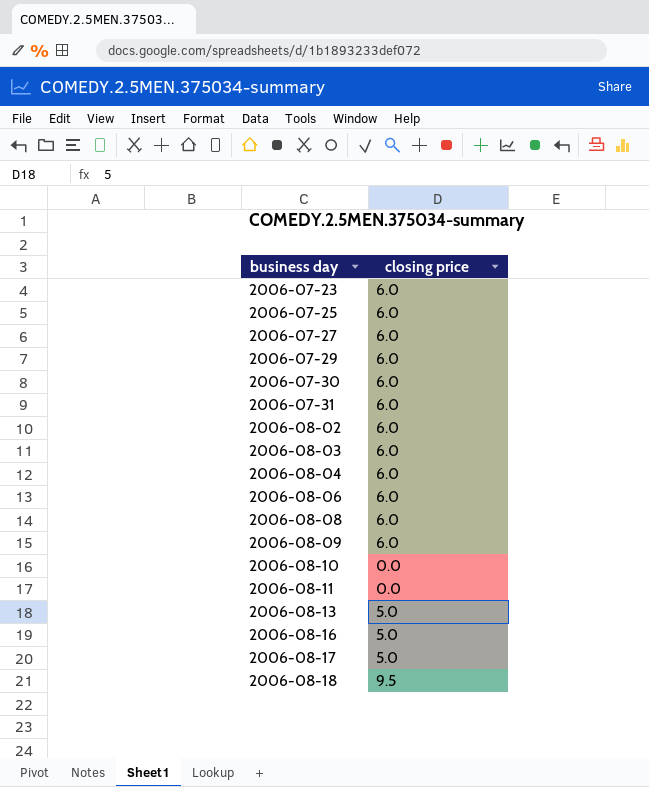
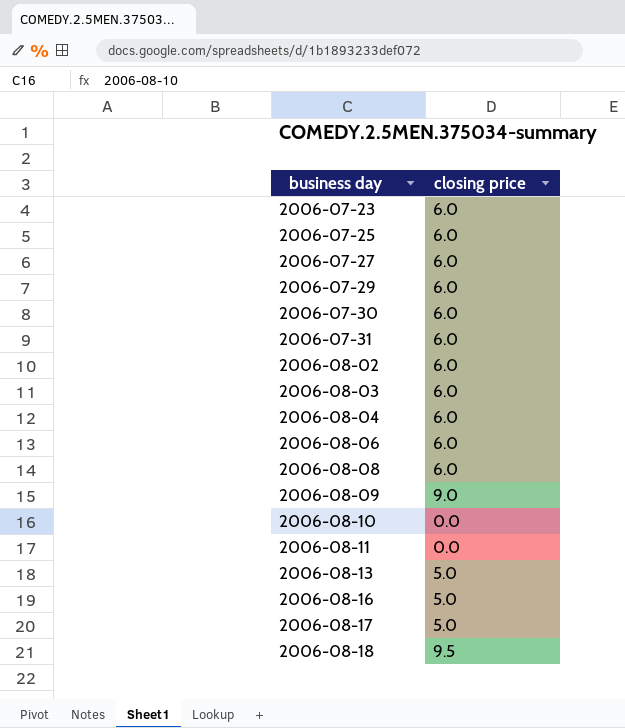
2006-08-09 | closing price: 6.0 -> 9.0

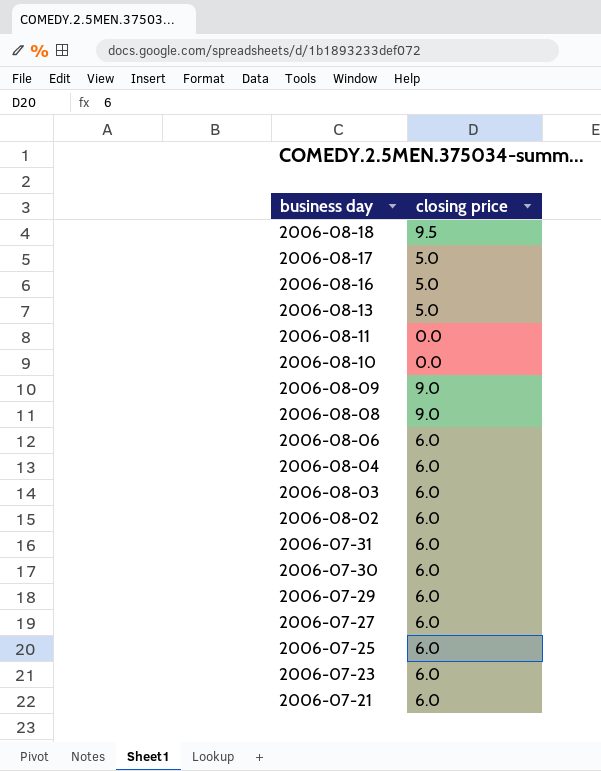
row order: business day ascending -> business day descending
2006-08-08 | closing price: 6.0 -> 9.0
row 2006-07-21: none -> 6.0

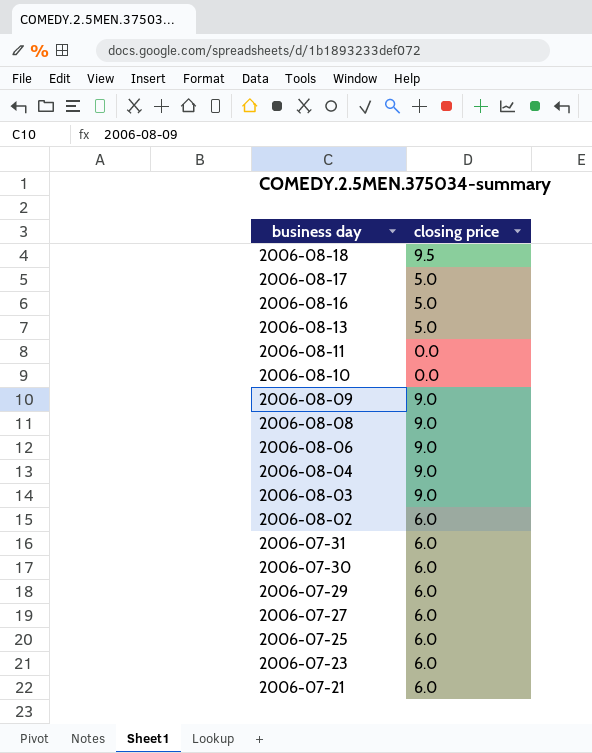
2006-08-06 | closing price: 6.0 -> 9.0
2006-08-04 | closing price: 6.0 -> 9.0
2006-08-03 | closing price: 6.0 -> 9.0

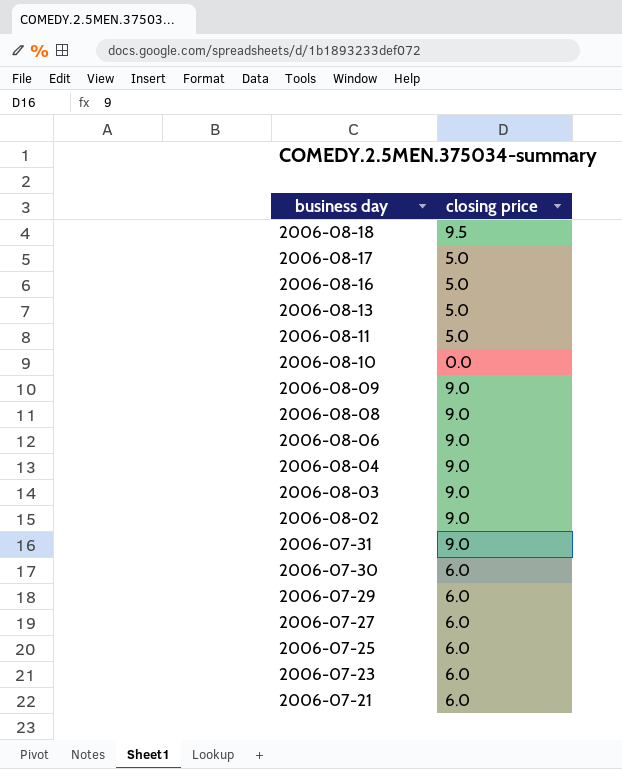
2006-08-11 | closing price: 0.0 -> 5.0
2006-08-02 | closing price: 6.0 -> 9.0
2006-07-31 | closing price: 6.0 -> 9.0

